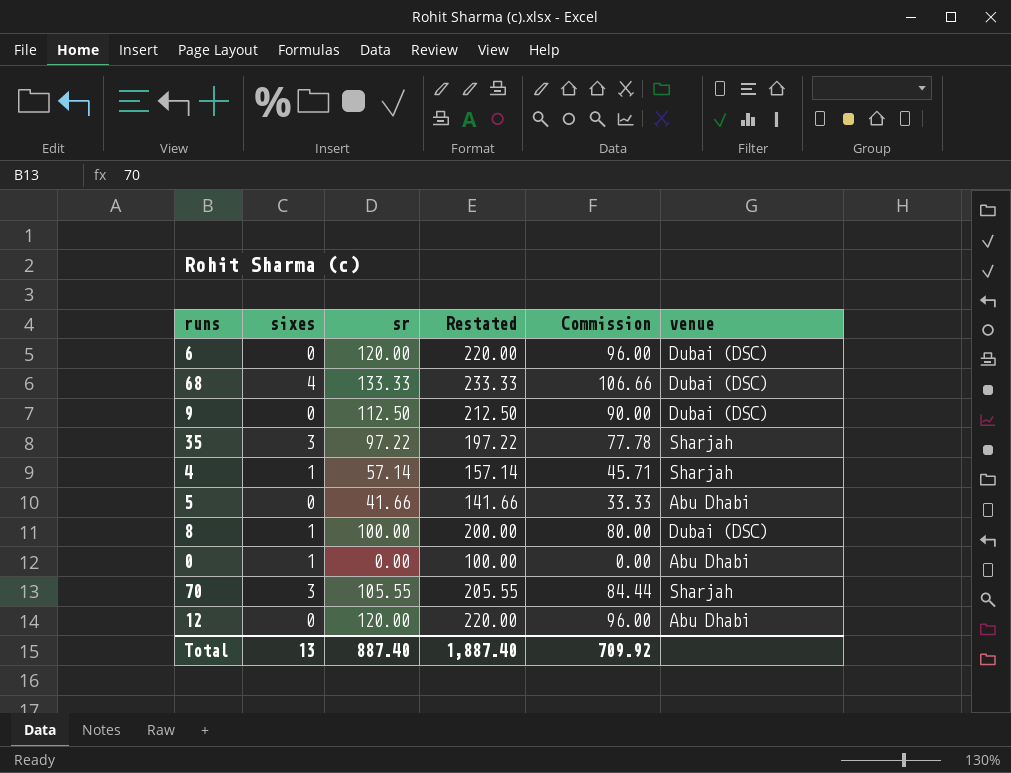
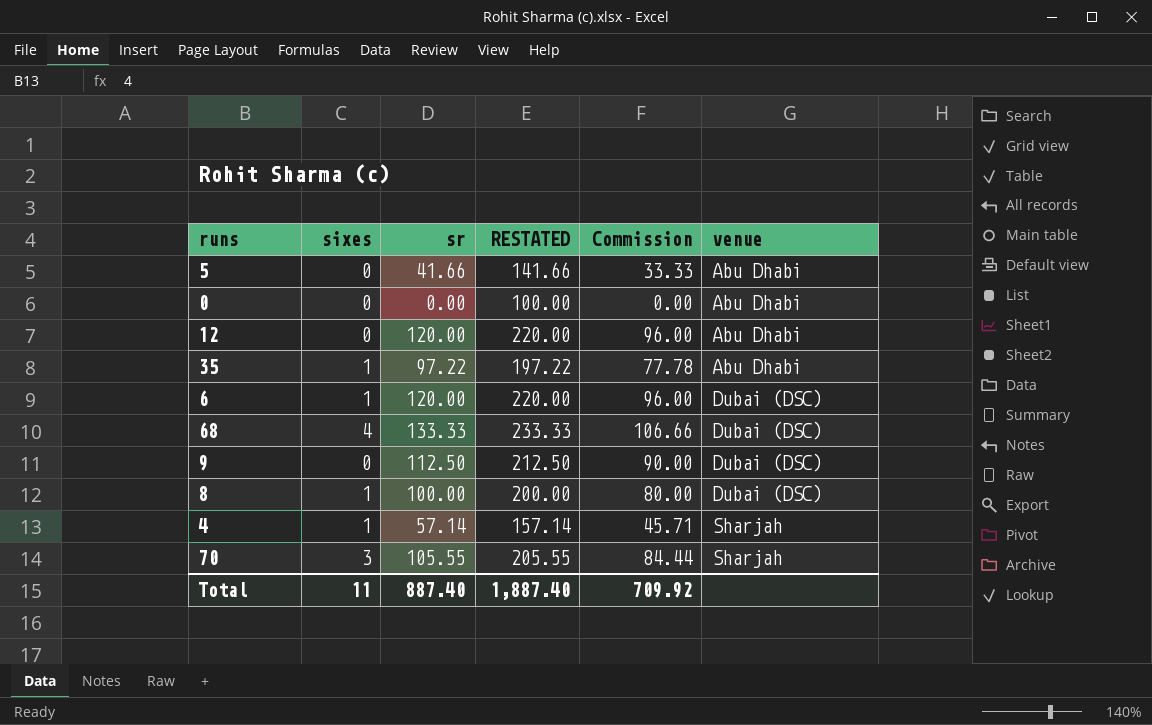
row order: none -> venue ascending
column name: Restated -> RESTATED
0 | sixes: 1 -> 0
35 | sixes: 3 -> 1
35 | venue: Sharjah -> Abu Dhabi
6 | sixes: 0 -> 1
Total | sixes: 13 -> 11

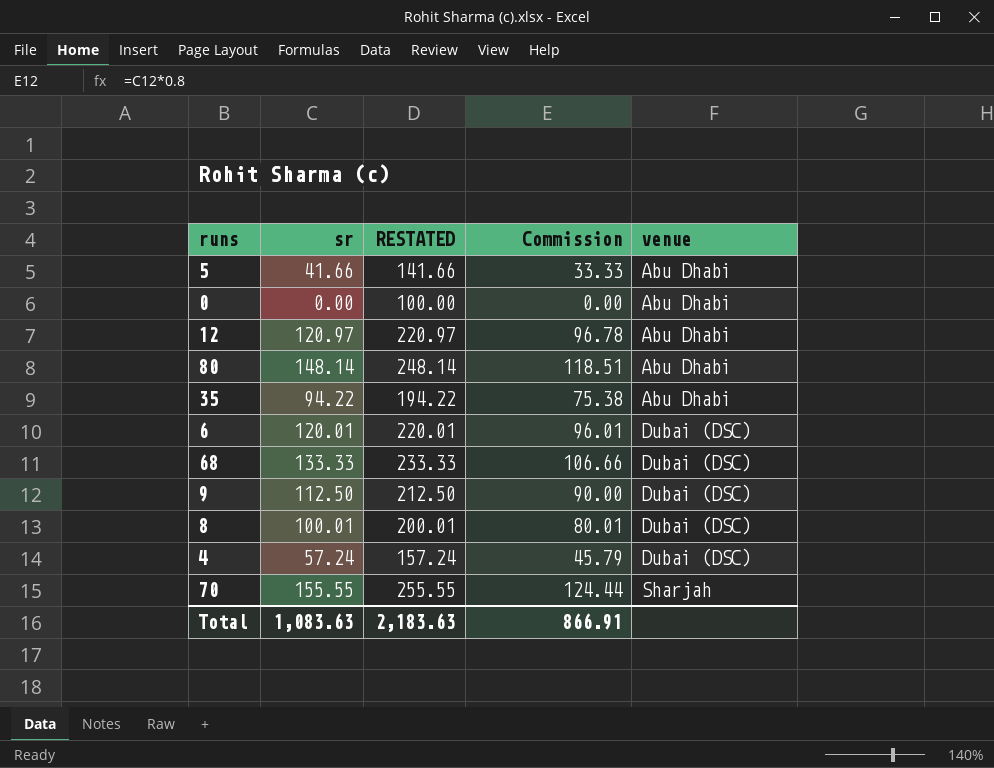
column sixes | position: 2 -> none
12 | sr: 120.00 -> 120.97
12 | RESTATED: 220.00 -> 220.97
12 | Commission: 96.00 -> 96.78
row 80: none -> 148.14 | 248.14 | 118.51 | Abu Dhabi
35 | sr: 97.22 -> 94.22
35 | RESTATED: 197.22 -> 194.22
35 | Commission: 77.78 -> 75.38
6 | sr: 120.00 -> 120.01
6 | RESTATED: 220.00 -> 220.01
6 | Commission: 96.00 -> 96.01
8 | sr: 100.00 -> 100.01
8 | RESTATED: 200.00 -> 200.01
8 | Commission: 80.00 -> 80.01
4 | sr: 57.14 -> 57.24
4 | RESTATED: 157.14 -> 157.24
4 | Commission: 45.71 -> 45.79
4 | venue: Sharjah -> Dubai (DSC)
70 | sr: 105.55 -> 155.55
70 | RESTATED: 205.55 -> 255.55
70 | Commission: 84.44 -> 124.44
Total | sr: 887.40 -> 1,083.63
Total | RESTATED: 1,887.40 -> 2,183.63
Total | Commission: 709.92 -> 866.91

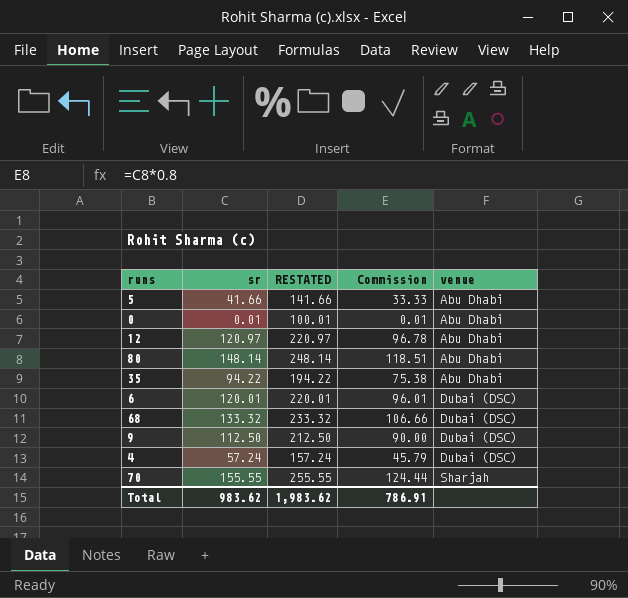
row 8: 100.01 | 200.01 | 80.01 | Dubai (DSC) -> none
0 | sr: 0.00 -> 0.01
0 | RESTATED: 100.00 -> 100.01
0 | Commission: 0.00 -> 0.01
68 | sr: 133.33 -> 133.32
68 | RESTATED: 233.33 -> 233.32
Total | sr: 1,083.63 -> 983.62
Total | RESTATED: 2,183.63 -> 1,983.62
Total | Commission: 866.91 -> 786.91

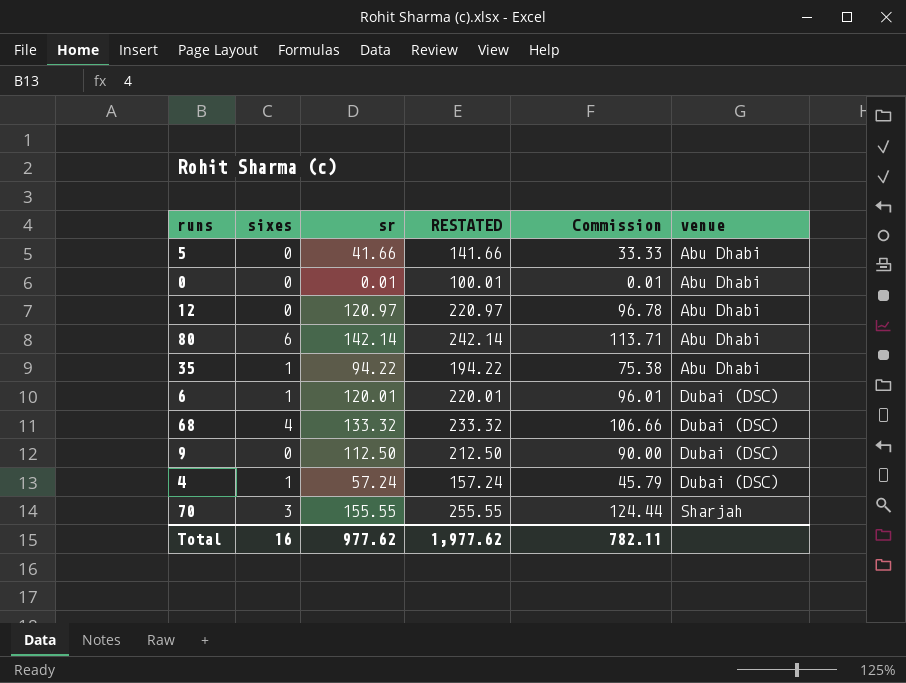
column sixes | position: none -> 2
80 | sr: 148.14 -> 142.14
80 | RESTATED: 248.14 -> 242.14
80 | Commission: 118.51 -> 113.71
Total | sr: 983.62 -> 977.62
Total | RESTATED: 1,983.62 -> 1,977.62
Total | Commission: 786.91 -> 782.11

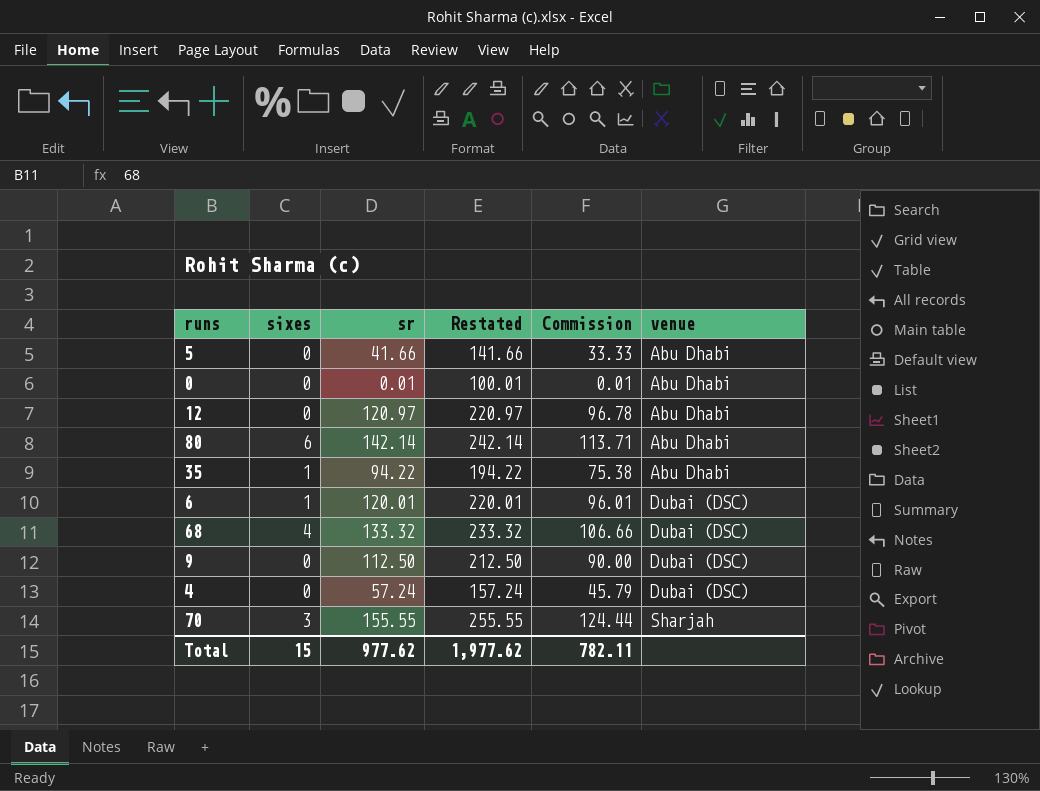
column name: RESTATED -> Restated
4 | sixes: 1 -> 0
Total | sixes: 16 -> 15

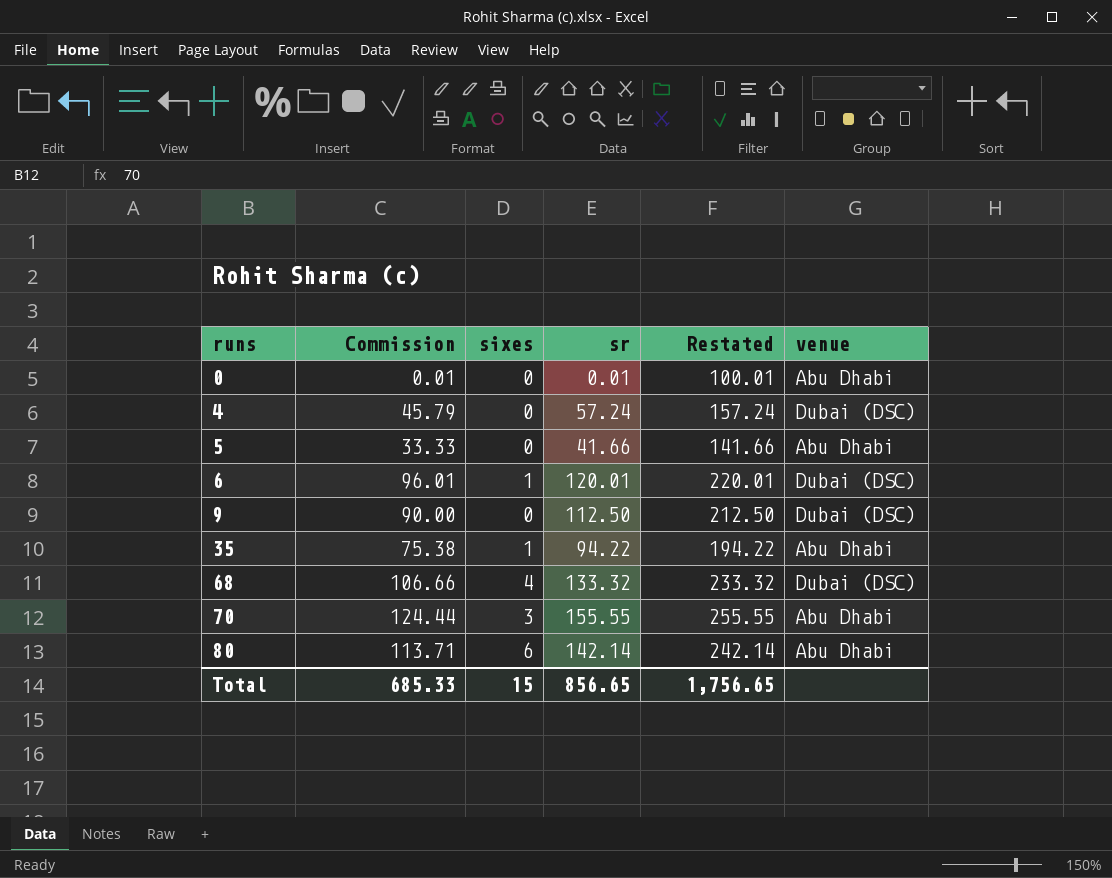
row order: venue ascending -> runs ascending
column Commission | position: 5 -> 2
row 12: 0 | 120.97 | 220.97 | 96.78 | Abu Dhabi -> none
70 | venue: Sharjah -> Abu Dhabi
Total | Commission: 782.11 -> 685.33
Total | sr: 977.62 -> 856.65
Total | Restated: 1,977.62 -> 1,756.65

